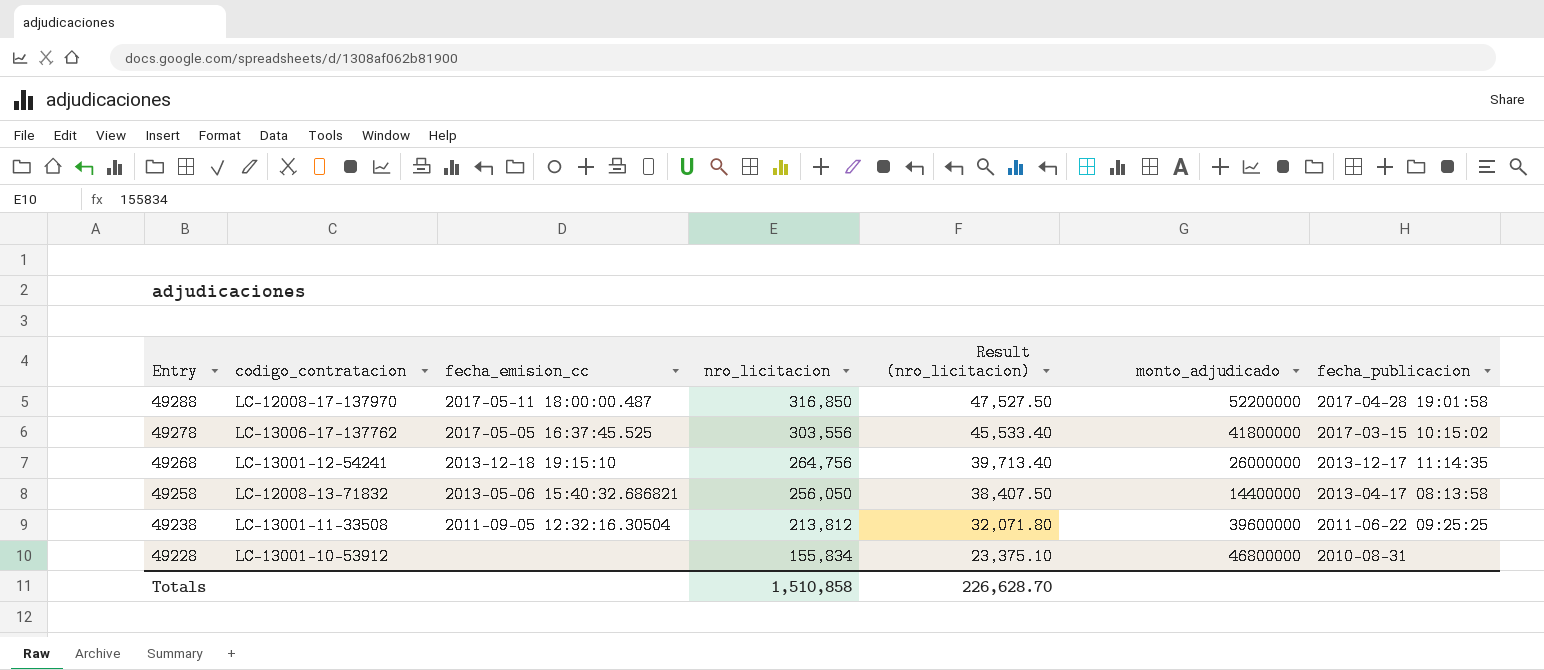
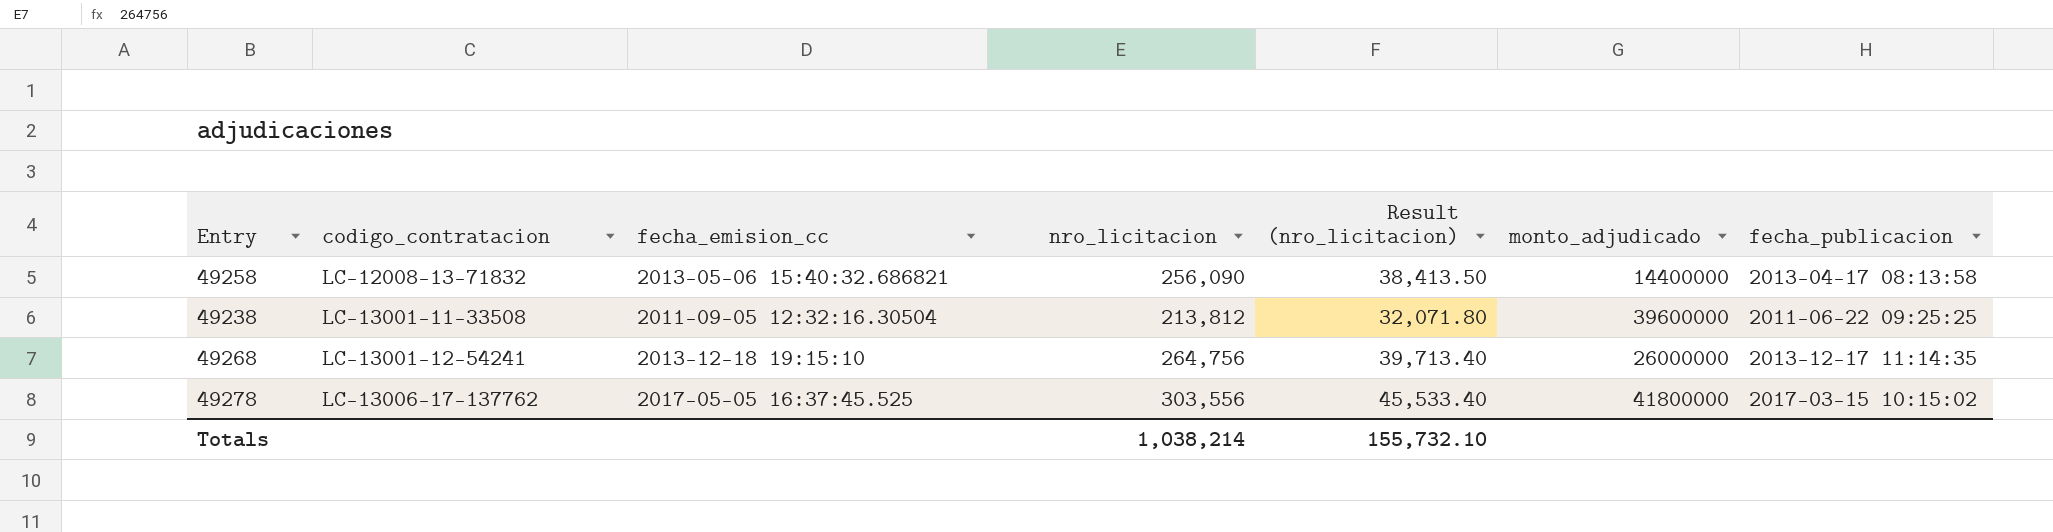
row order: Entry descending -> codigo_contratacion ascending
row 49288: LC-12008-17-137970 | 2017-05-11 18:00:00.487 | 316,850 | 47,527.50 | 52200000 | 2017-04-28 19:01:58 -> none
row 49228: LC-13001-10-53912 | none | 155,834 | 23,375.10 | 46800000 | 2010-08-31 -> none
49258 | nro_licitacion: 256,050 -> 256,090
49258 | Result (nro_licitacion): 38,407.50 -> 38,413.50
Totals | nro_licitacion: 1,510,858 -> 1,038,214
Totals | Result (nro_licitacion): 226,628.70 -> 155,732.10

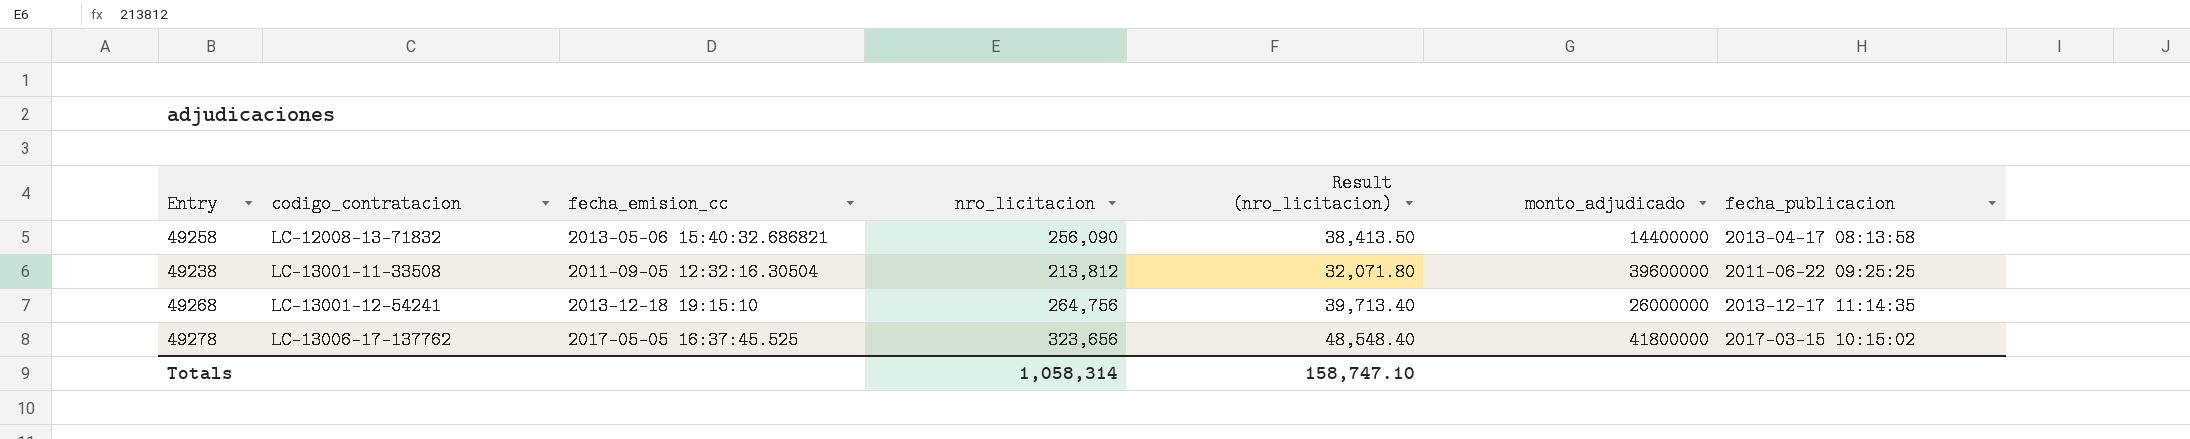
49278 | nro_licitacion: 303,556 -> 323,656
49278 | Result (nro_licitacion): 45,533.40 -> 48,548.40
Totals | nro_licitacion: 1,038,214 -> 1,058,314
Totals | Result (nro_licitacion): 155,732.10 -> 158,747.10

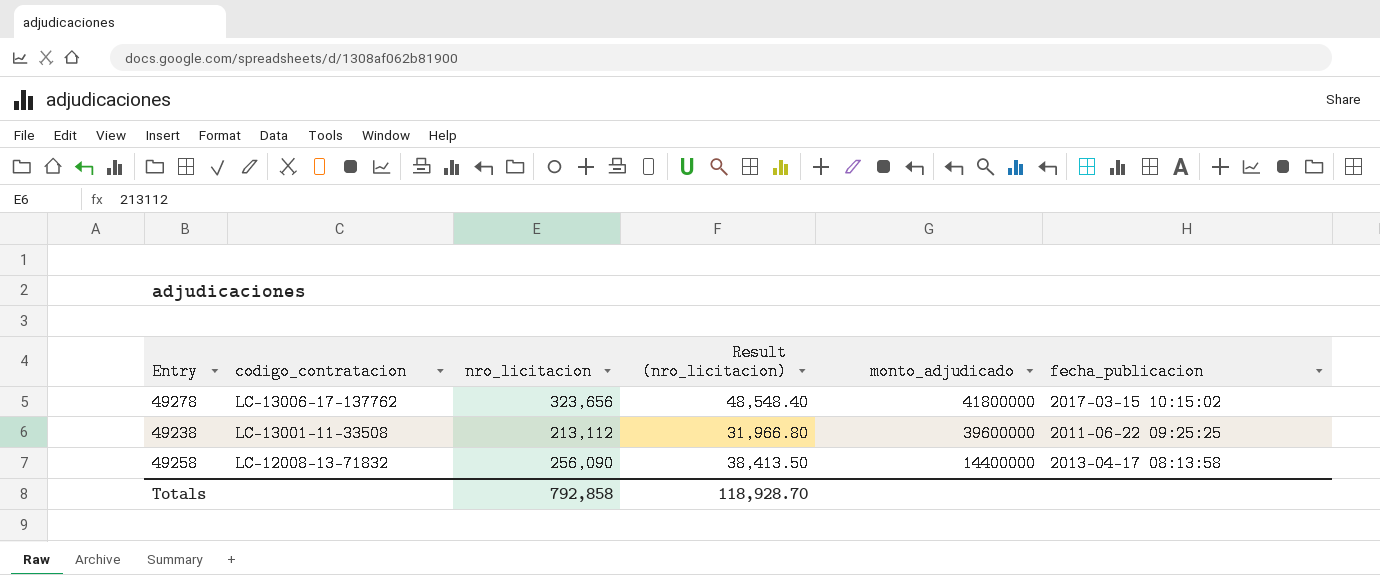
row order: codigo_contratacion ascending -> codigo_contratacion descending
column fecha_emision_cc | position: 3 -> none
row 49268: LC-13001-12-54241 | 2013-12-18 19:15:10 | 264,756 | 39,713.40 | 26000000 | 2013-12-17 11:14:35 -> none
49238 | nro_licitacion: 213,812 -> 213,112
49238 | Result (nro_licitacion): 32,071.80 -> 31,966.80
Totals | nro_licitacion: 1,058,314 -> 792,858
Totals | Result (nro_licitacion): 158,747.10 -> 118,928.70

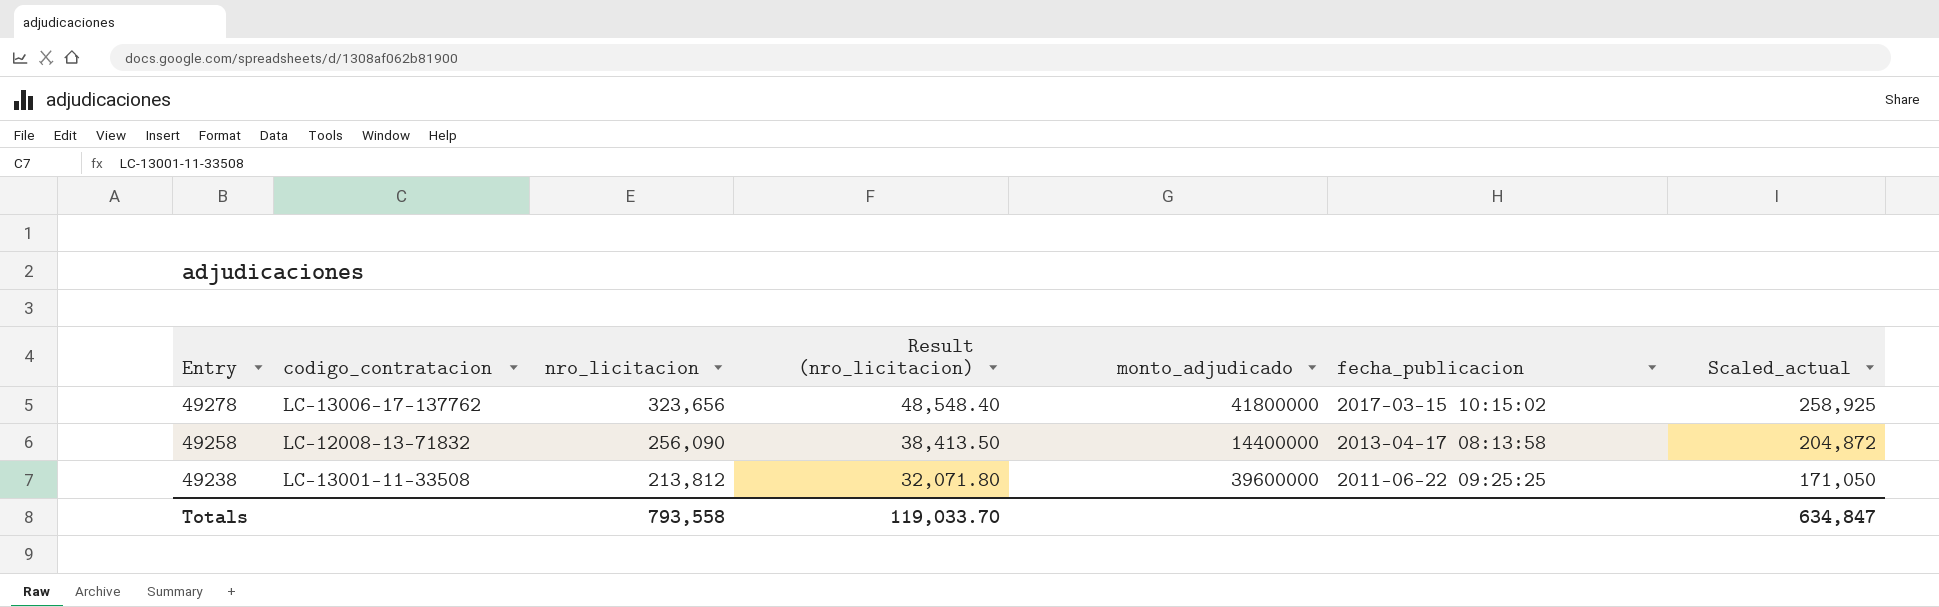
row order: codigo_contratacion descending -> Entry descending
column Scaled_actual | formula: none -> [nro_licitacion] * 0.8
49238 | nro_licitacion: 213,112 -> 213,812
49238 | Result (nro_licitacion): 31,966.80 -> 32,071.80
Totals | nro_licitacion: 792,858 -> 793,558
Totals | Result (nro_licitacion): 118,928.70 -> 119,033.70

